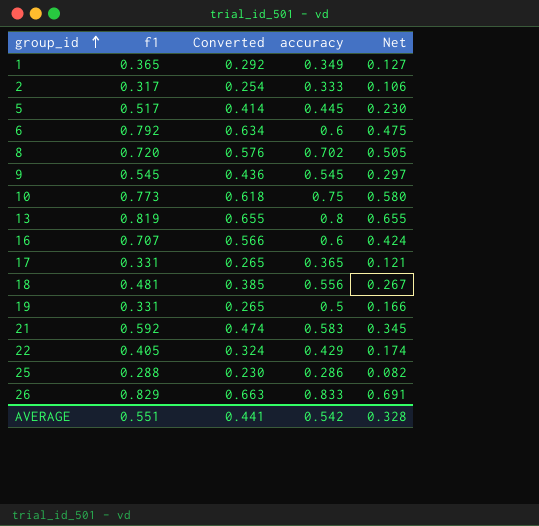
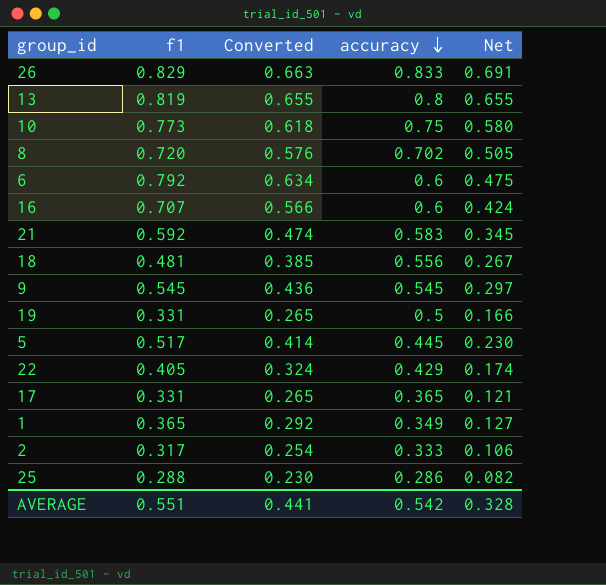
row order: group_id ascending -> accuracy descending

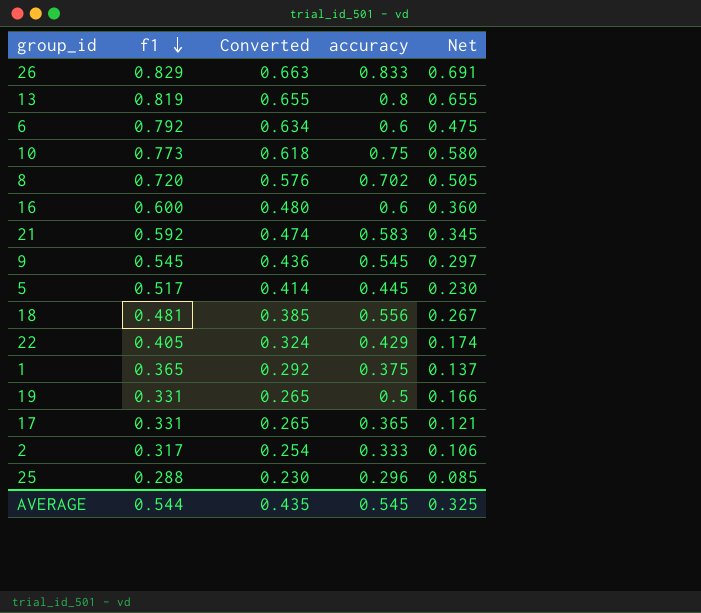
row order: accuracy descending -> f1 descending
16 | f1: 0.707 -> 0.600
16 | Converted: 0.566 -> 0.480
16 | Net: 0.424 -> 0.360
1 | accuracy: 0.349 -> 0.375
1 | Net: 0.127 -> 0.137
25 | accuracy: 0.286 -> 0.296
25 | Net: 0.082 -> 0.085
AVERAGE | f1: 0.551 -> 0.544
AVERAGE | Converted: 0.441 -> 0.435
AVERAGE | accuracy: 0.542 -> 0.545
AVERAGE | Net: 0.328 -> 0.325

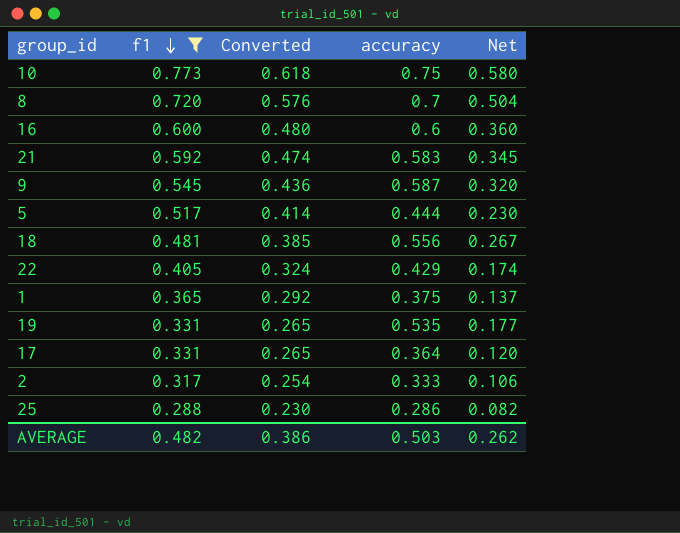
filter: none -> f1 <= 0.773
8 | accuracy: 0.702 -> 0.7
8 | Net: 0.505 -> 0.504
9 | accuracy: 0.545 -> 0.587
9 | Net: 0.297 -> 0.320
5 | accuracy: 0.445 -> 0.444
19 | accuracy: 0.5 -> 0.535
19 | Net: 0.166 -> 0.177
17 | accuracy: 0.365 -> 0.364
17 | Net: 0.121 -> 0.120
25 | accuracy: 0.296 -> 0.286
25 | Net: 0.085 -> 0.082
AVERAGE | f1: 0.544 -> 0.482
AVERAGE | Converted: 0.435 -> 0.386
AVERAGE | accuracy: 0.545 -> 0.503
AVERAGE | Net: 0.325 -> 0.262

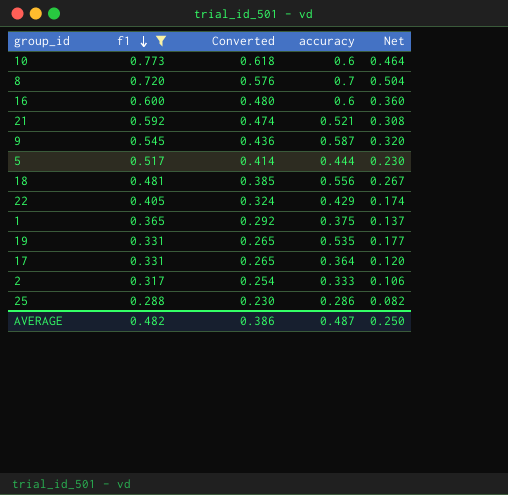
10 | accuracy: 0.75 -> 0.6
10 | Net: 0.580 -> 0.464
21 | accuracy: 0.583 -> 0.521
21 | Net: 0.345 -> 0.308
AVERAGE | accuracy: 0.503 -> 0.487
AVERAGE | Net: 0.262 -> 0.250

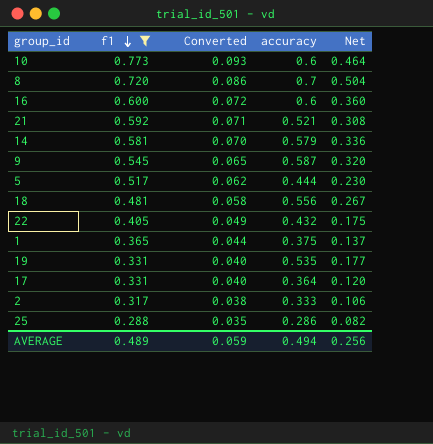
column Converted | formula: [f1] * 0.8 -> [f1] * 0.12
row 14: none -> 0.581 | 0.070 | 0.579 | 0.336
22 | accuracy: 0.429 -> 0.432
22 | Net: 0.174 -> 0.175
AVERAGE | f1: 0.482 -> 0.489
AVERAGE | Converted: 0.386 -> 0.059
AVERAGE | accuracy: 0.487 -> 0.494
AVERAGE | Net: 0.250 -> 0.256

